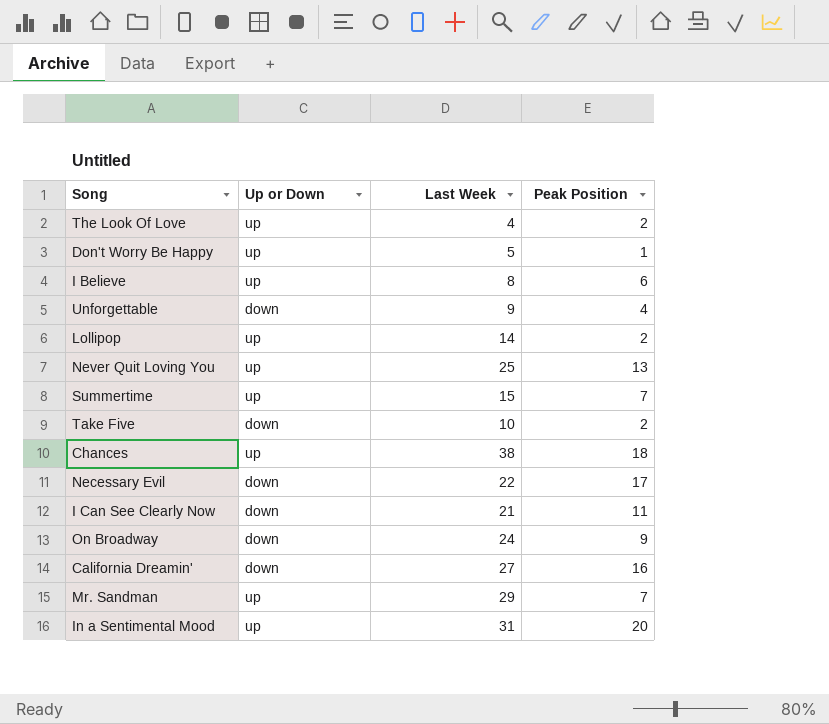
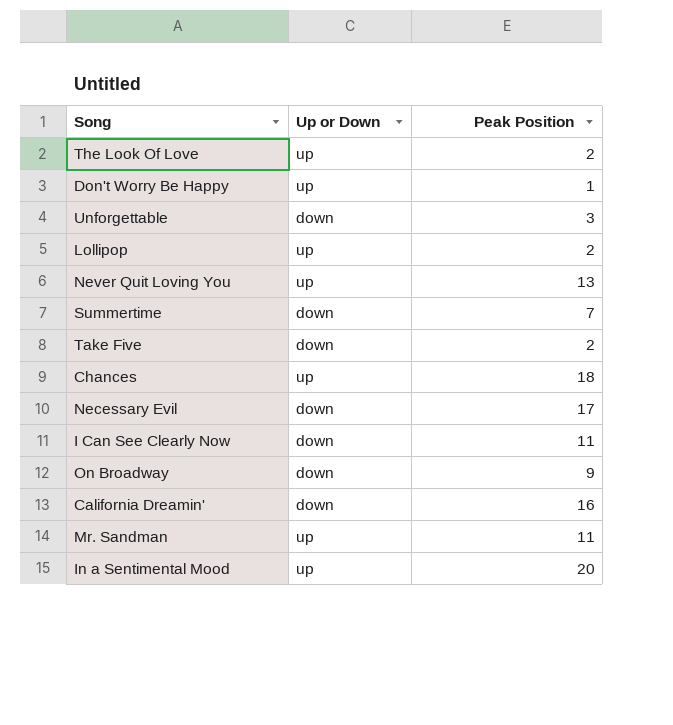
column Last Week | position: 3 -> none
row I Believe: up | 8 | 6 -> none
Unforgettable | Peak Position: 4 -> 3
Summertime | Up or Down: up -> down
Mr. Sandman | Peak Position: 7 -> 11

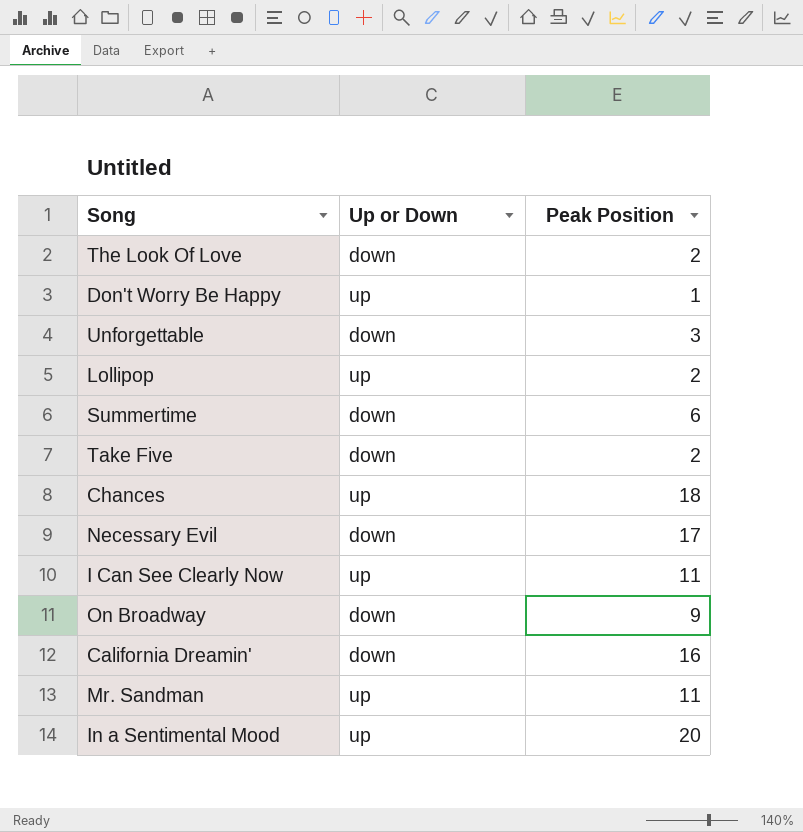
row Never Quit Loving You: up | 13 -> none
The Look Of Love | Up or Down: up -> down
Summertime | Peak Position: 7 -> 6
I Can See Clearly Now | Up or Down: down -> up

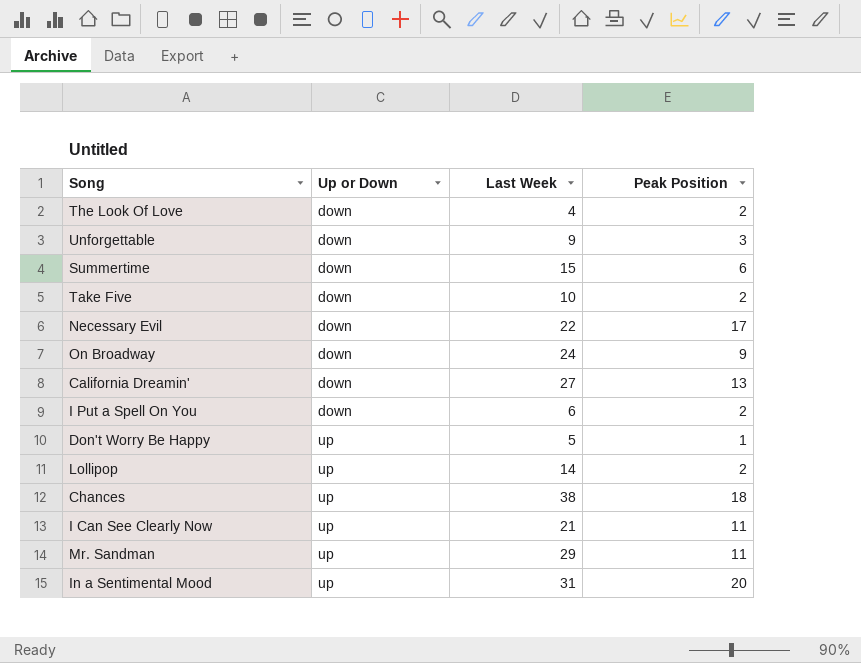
row order: none -> Up or Down ascending
column Last Week | position: none -> 3
California Dreamin' | Peak Position: 16 -> 13
row I Put a Spell On You: none -> down | 6 | 2

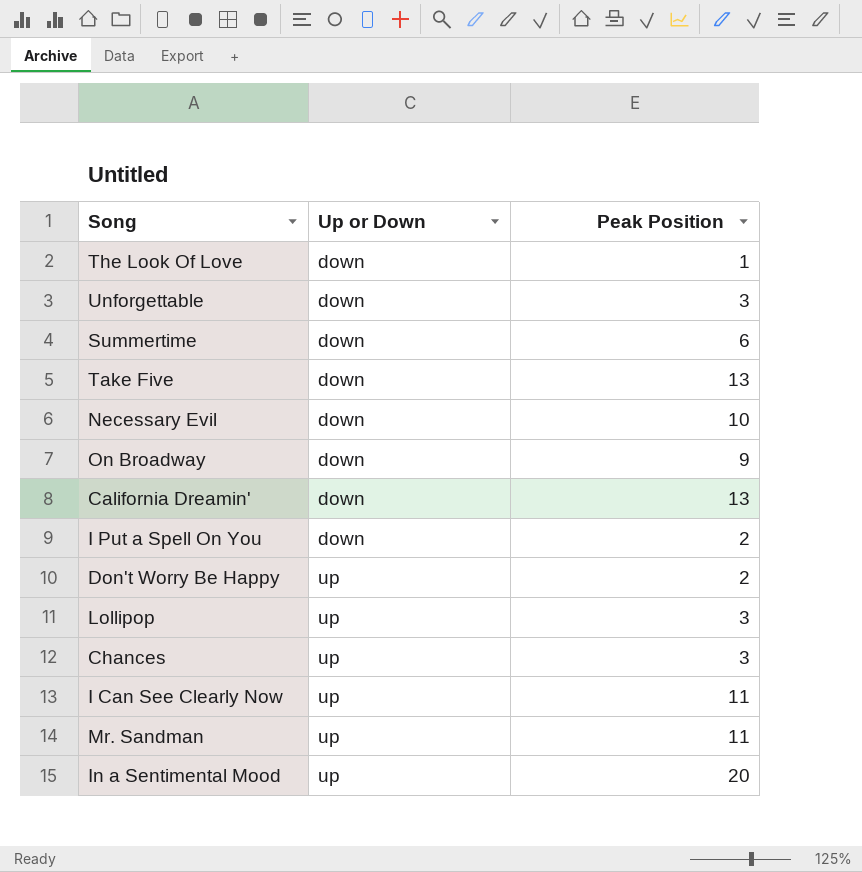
column Last Week | position: 3 -> none
The Look Of Love | Peak Position: 2 -> 1
Take Five | Peak Position: 2 -> 13
Necessary Evil | Peak Position: 17 -> 10
Don't Worry Be Happy | Peak Position: 1 -> 2
Lollipop | Peak Position: 2 -> 3
Chances | Peak Position: 18 -> 3

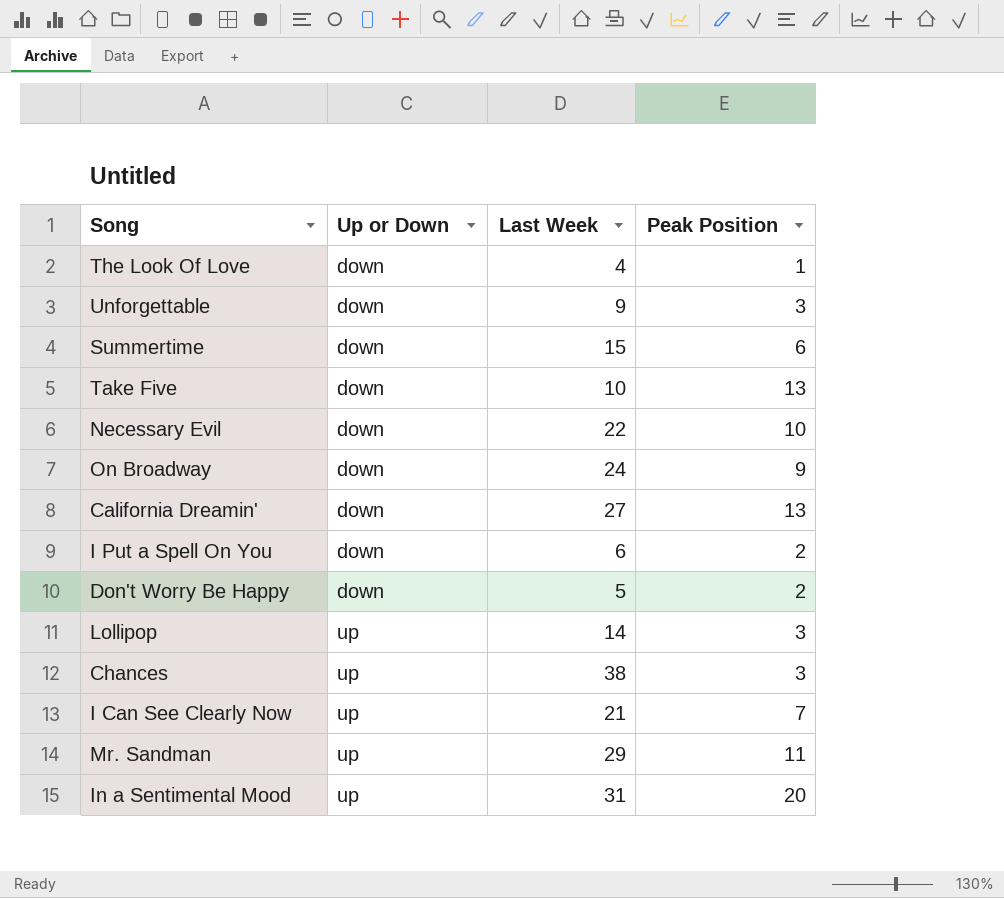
column Last Week | position: none -> 3
Don't Worry Be Happy | Up or Down: up -> down
I Can See Clearly Now | Peak Position: 11 -> 7

